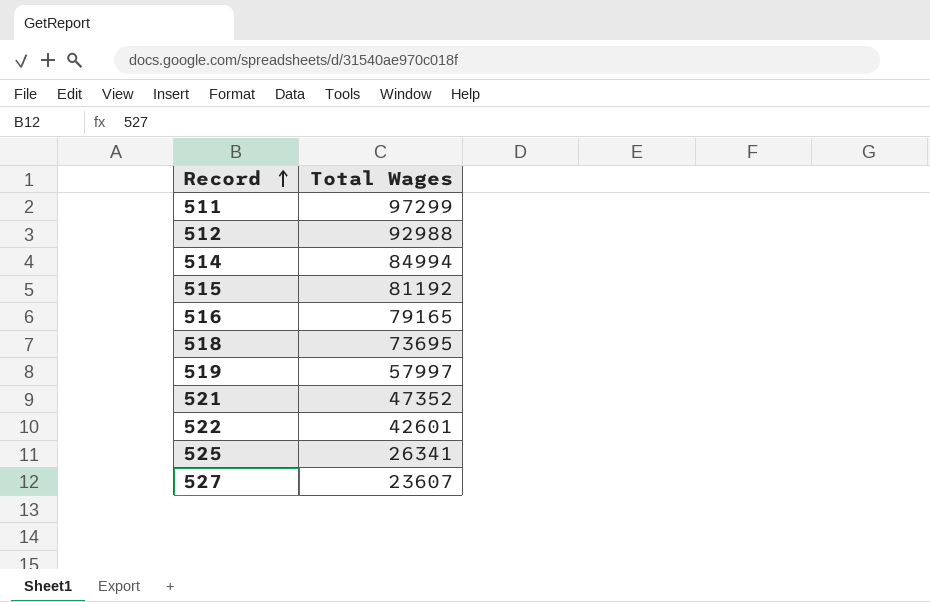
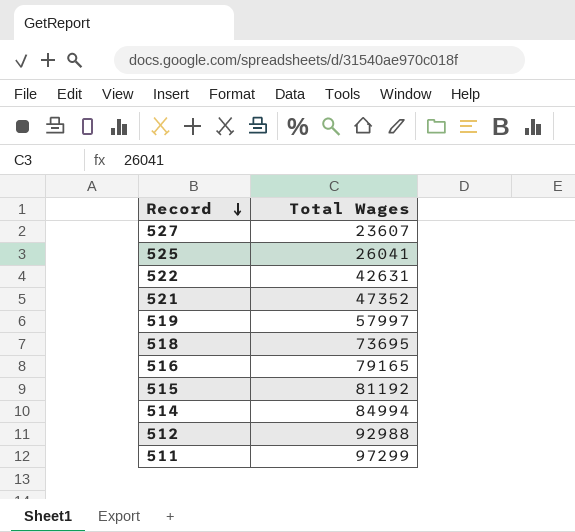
row order: Record ascending -> Record descending
525 | Total Wages: 26341 -> 26041
522 | Total Wages: 42601 -> 42631

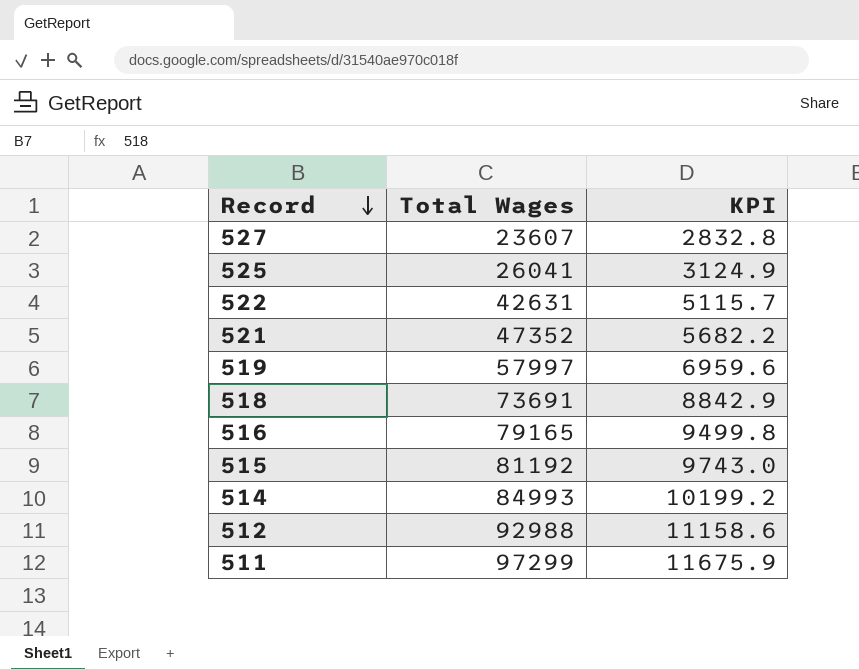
column KPI | formula: none -> [Total Wages] * 0.12
518 | Total Wages: 73695 -> 73691
514 | Total Wages: 84994 -> 84993

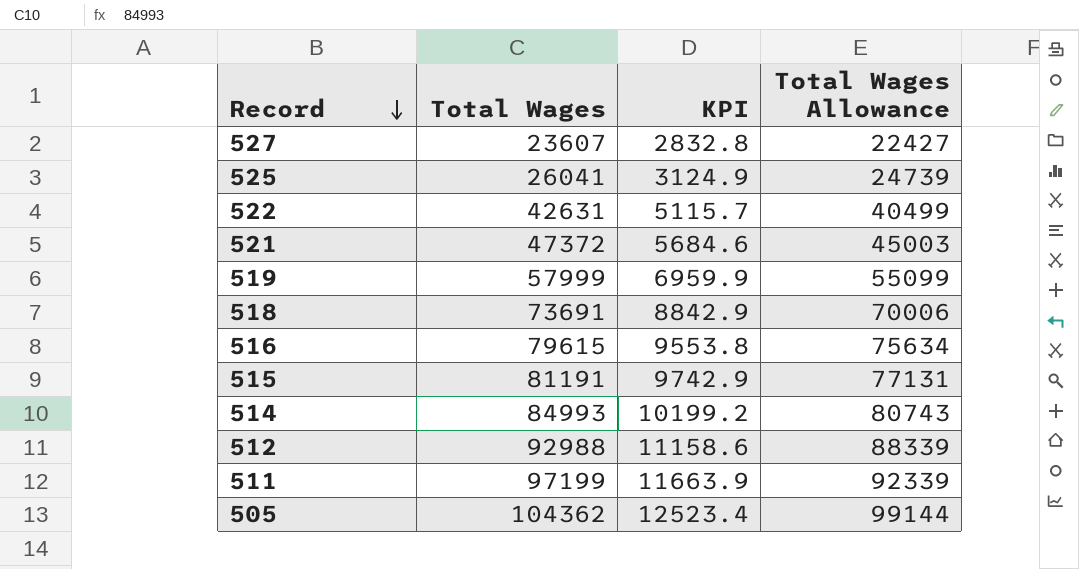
column Total Wages Allowance | formula: none -> [Total Wages] * 0.95
521 | Total Wages: 47352 -> 47372
521 | KPI: 5682.2 -> 5684.6
519 | Total Wages: 57997 -> 57999
519 | KPI: 6959.6 -> 6959.9
516 | Total Wages: 79165 -> 79615
516 | KPI: 9499.8 -> 9553.8
515 | Total Wages: 81192 -> 81191
515 | KPI: 9743.0 -> 9742.9
511 | Total Wages: 97299 -> 97199
511 | KPI: 11675.9 -> 11663.9
row 505: none -> 104362 | 12523.4 | 99144

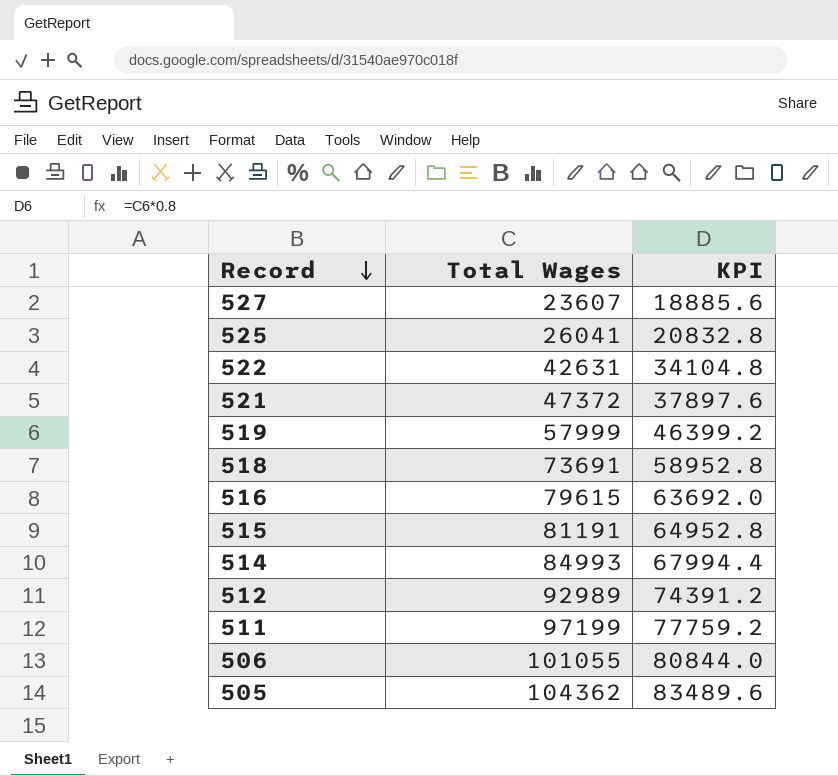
column Total Wages Allowance | formula: [Total Wages] * 0.95 -> none
column KPI | formula: [Total Wages] * 0.12 -> [Total Wages] * 0.8
512 | Total Wages: 92988 -> 92989
row 506: none -> 101055 | 80844.0

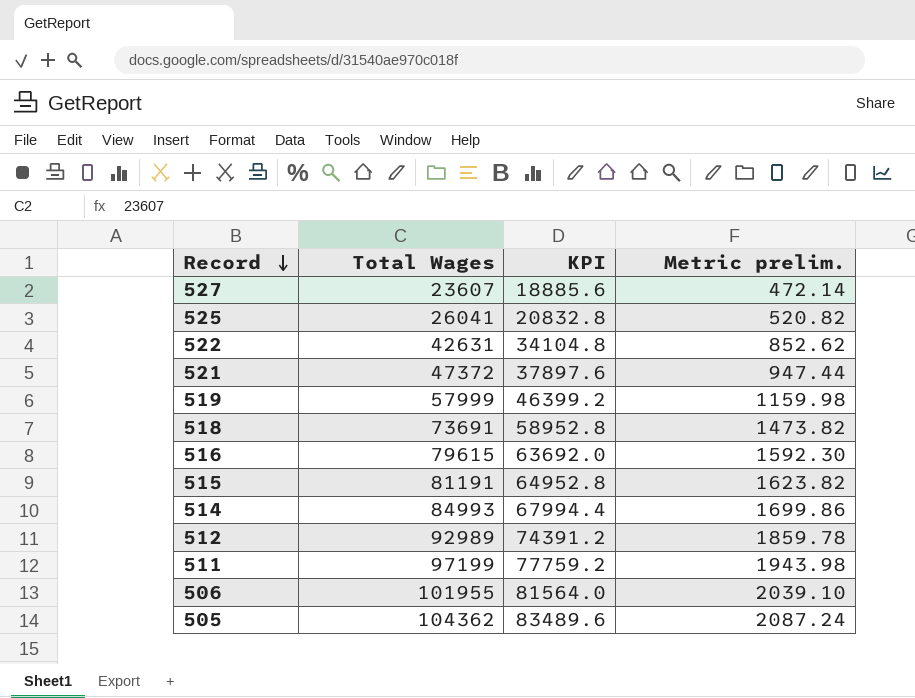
column Metric prelim. | formula: none -> [Total Wages] * 0.02
506 | Total Wages: 101055 -> 101955
506 | KPI: 80844.0 -> 81564.0

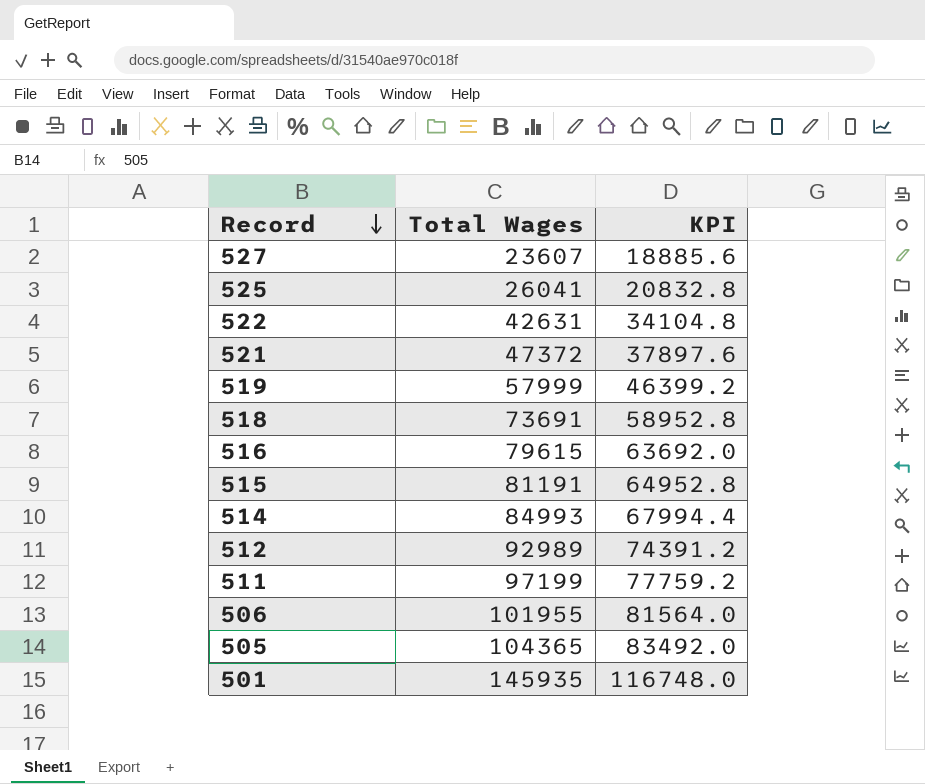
column Metric prelim. | formula: [Total Wages] * 0.02 -> none
505 | Total Wages: 104362 -> 104365
505 | KPI: 83489.6 -> 83492.0
row 501: none -> 145935 | 116748.0

